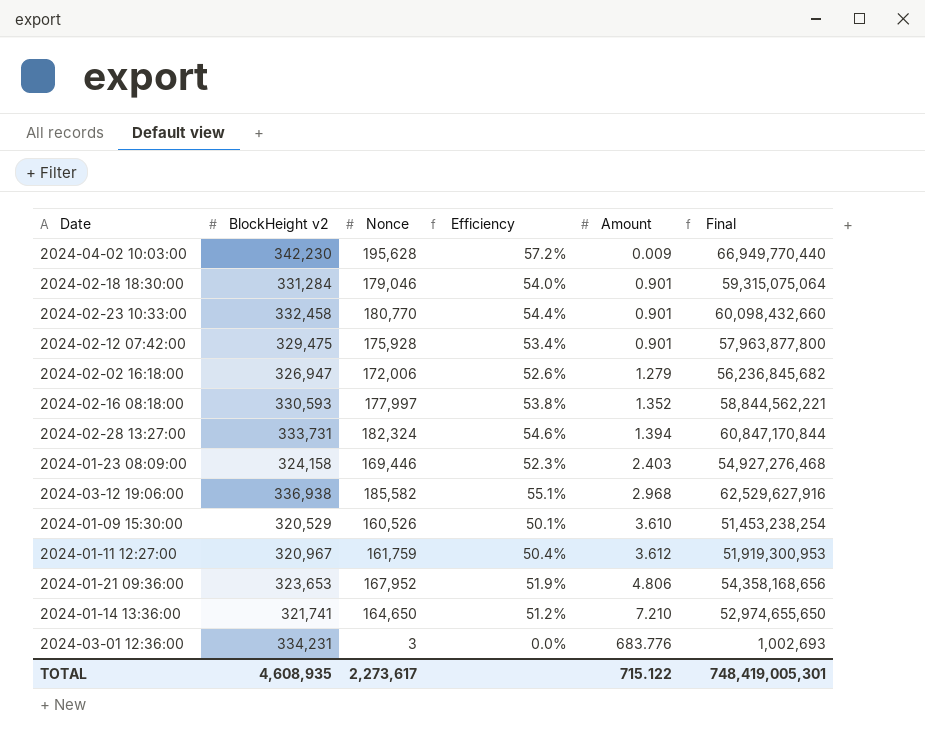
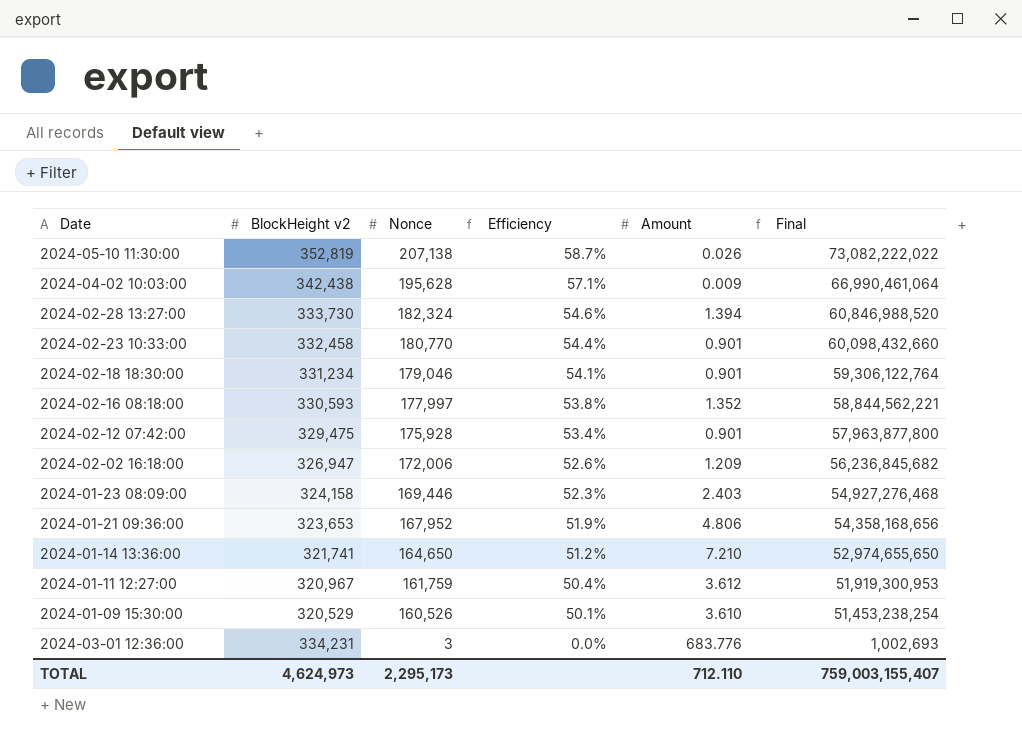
row order: Amount ascending -> Nonce descending
row 2024-03-12 19:06:00: 336,938 | 185,582 | 55.1% | 2.968 | 62,529,627,916 -> none
row 2024-05-10 11:30:00: none -> 352,819 | 207,138 | 58.7% | 0.026 | 73,082,222,022
2024-04-02 10:03:00 | BlockHeight v2: 342,230 -> 342,438
2024-04-02 10:03:00 | Efficiency: 57.2% -> 57.1%
2024-04-02 10:03:00 | Final: 66,949,770,440 -> 66,990,461,064
2024-02-28 13:27:00 | BlockHeight v2: 333,731 -> 333,730
2024-02-28 13:27:00 | Final: 60,847,170,844 -> 60,846,988,520
2024-02-18 18:30:00 | BlockHeight v2: 331,284 -> 331,234
2024-02-18 18:30:00 | Efficiency: 54.0% -> 54.1%
2024-02-18 18:30:00 | Final: 59,315,075,064 -> 59,306,122,764
2024-02-02 16:18:00 | Amount: 1.279 -> 1.209
TOTAL | BlockHeight v2: 4,608,935 -> 4,624,973
TOTAL | Nonce: 2,273,617 -> 2,295,173
TOTAL | Amount: 715.122 -> 712.110
TOTAL | Final: 748,419,005,301 -> 759,003,155,407

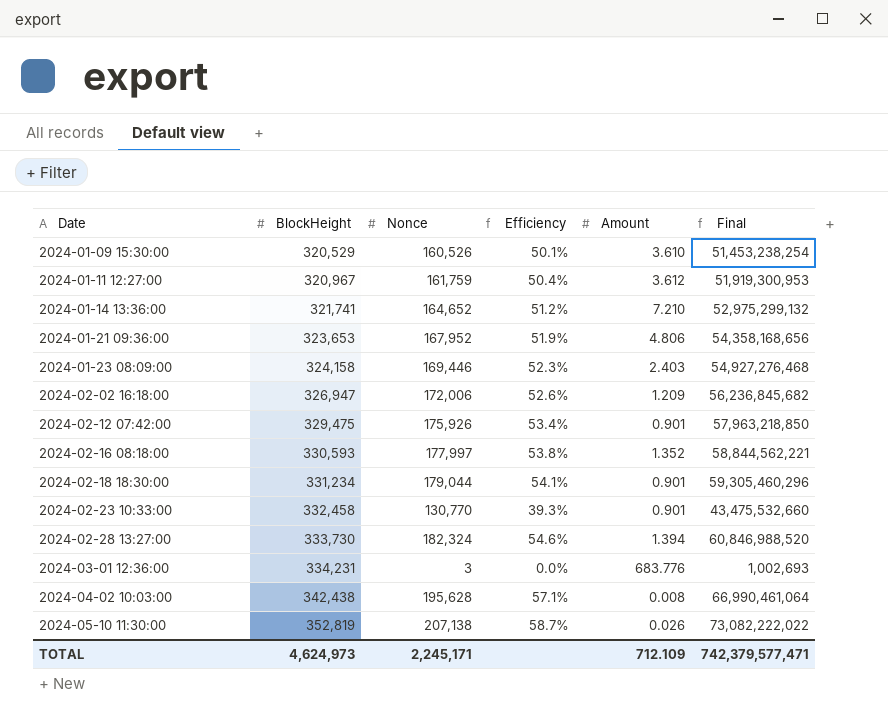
row order: Nonce descending -> Date ascending
column name: BlockHeight v2 -> BlockHeight
2024-01-14 13:36:00 | Nonce: 164,650 -> 164,652
2024-01-14 13:36:00 | Final: 52,974,655,650 -> 52,975,299,132
2024-02-12 07:42:00 | Nonce: 175,928 -> 175,926
2024-02-12 07:42:00 | Final: 57,963,877,800 -> 57,963,218,850
2024-02-18 18:30:00 | Nonce: 179,046 -> 179,044
2024-02-18 18:30:00 | Final: 59,306,122,764 -> 59,305,460,296
2024-02-23 10:33:00 | Nonce: 180,770 -> 130,770
2024-02-23 10:33:00 | Efficiency: 54.4% -> 39.3%
2024-02-23 10:33:00 | Final: 60,098,432,660 -> 43,475,532,660
2024-04-02 10:03:00 | Amount: 0.009 -> 0.008
TOTAL | Nonce: 2,295,173 -> 2,245,171
TOTAL | Amount: 712.110 -> 712.109
TOTAL | Final: 759,003,155,407 -> 742,379,577,471

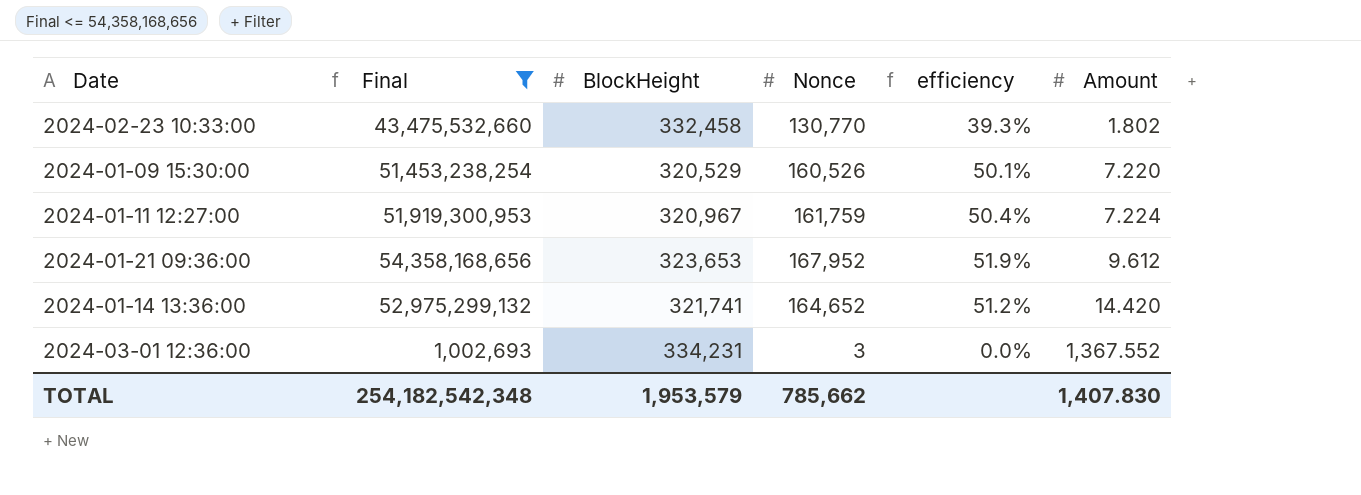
filter: none -> Final <= 54,358,168,656
row order: Date ascending -> Amount ascending
column Final | position: 6 -> 2
column name: Efficiency -> efficiency
2024-02-23 10:33:00 | Amount: 0.901 -> 1.802
2024-01-09 15:30:00 | Amount: 3.610 -> 7.220
2024-01-11 12:27:00 | Amount: 3.612 -> 7.224
2024-01-21 09:36:00 | Amount: 4.806 -> 9.612
2024-01-14 13:36:00 | Amount: 7.210 -> 14.420
2024-03-01 12:36:00 | Amount: 683.776 -> 1,367.552
TOTAL | Final: 742,379,577,471 -> 254,182,542,348
TOTAL | BlockHeight: 4,624,973 -> 1,953,579
TOTAL | Nonce: 2,245,171 -> 785,662
TOTAL | Amount: 712.109 -> 1,407.830

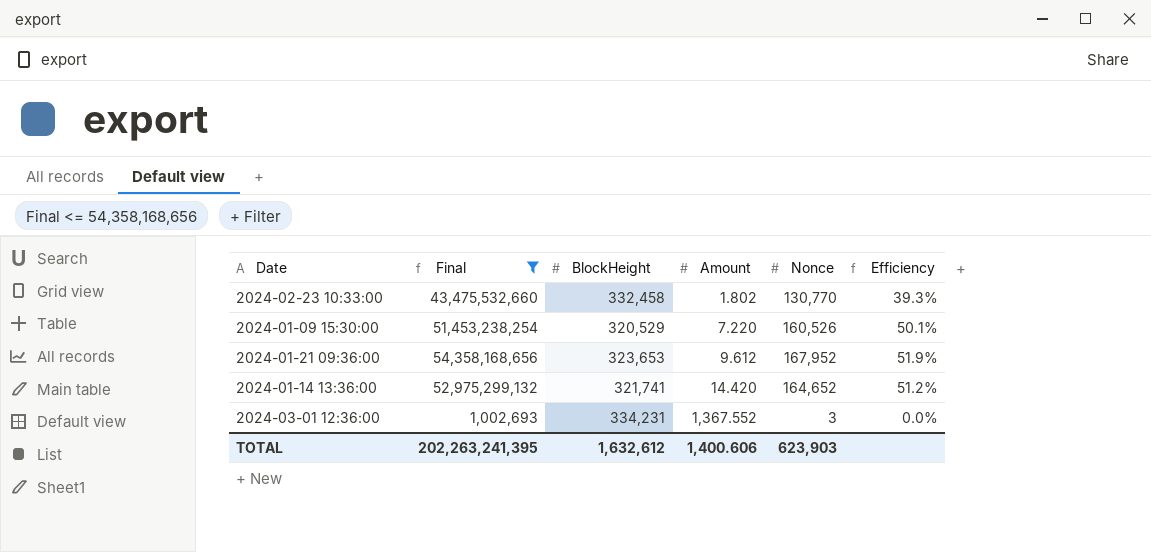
column Amount | position: 6 -> 4
column name: efficiency -> Efficiency
row 2024-01-11 12:27:00: 51,919,300,953 | 320,967 | 161,759 | 50.4% | 7.224 -> none
TOTAL | Final: 254,182,542,348 -> 202,263,241,395
TOTAL | BlockHeight: 1,953,579 -> 1,632,612
TOTAL | Amount: 1,407.830 -> 1,400.606
TOTAL | Nonce: 785,662 -> 623,903

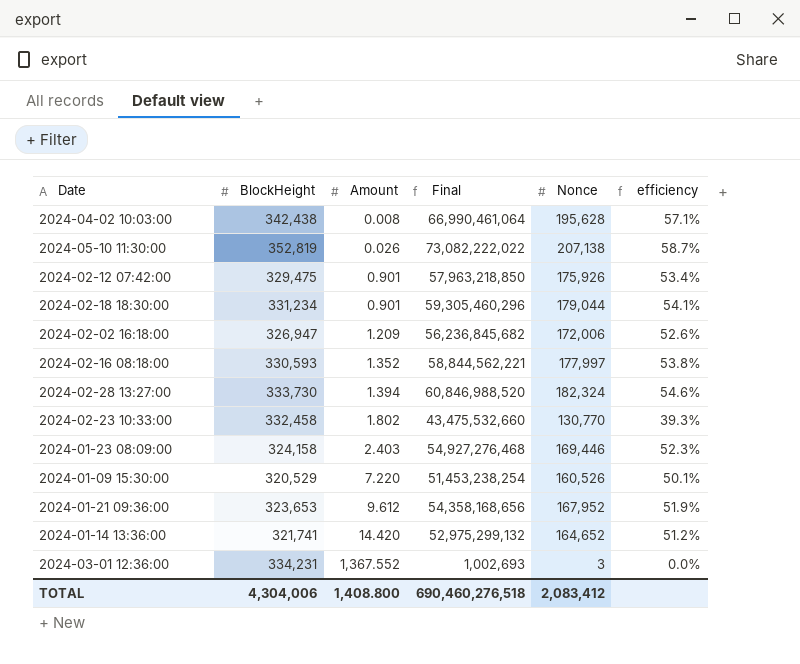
filter: Final <= 54,358,168,656 -> none
column Final | position: 2 -> 4
column name: Efficiency -> efficiency
TOTAL | BlockHeight: 1,632,612 -> 4,304,006
TOTAL | Amount: 1,400.606 -> 1,408.800
TOTAL | Final: 202,263,241,395 -> 690,460,276,518
TOTAL | Nonce: 623,903 -> 2,083,412

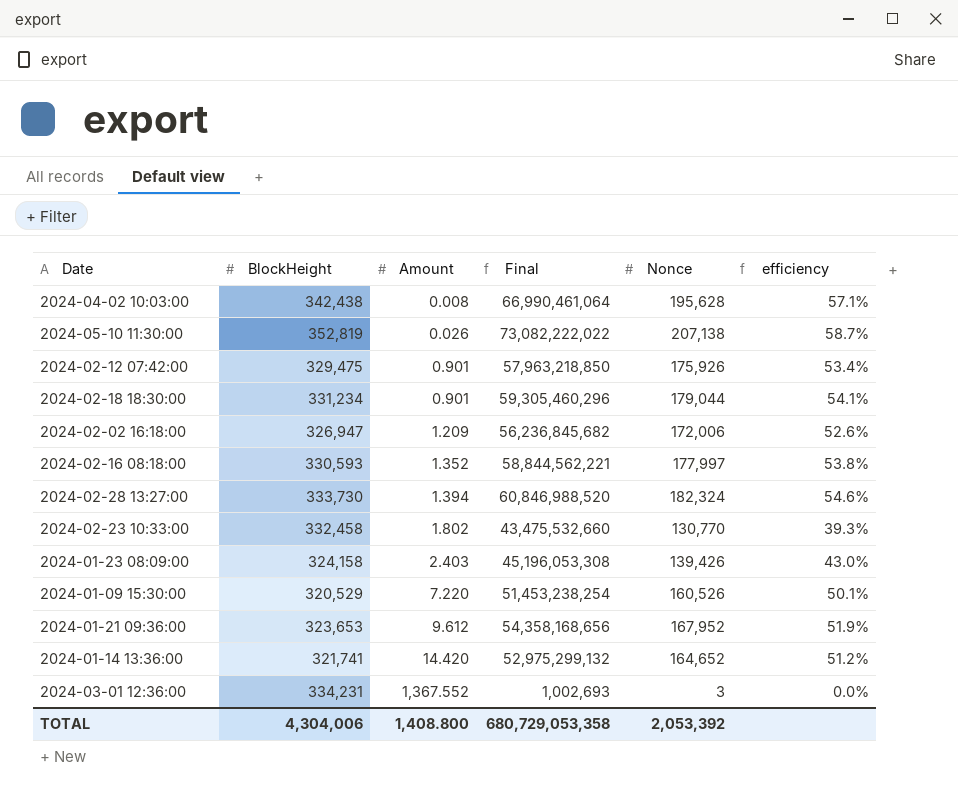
2024-01-23 08:09:00 | Final: 54,927,276,468 -> 45,196,053,308
2024-01-23 08:09:00 | Nonce: 169,446 -> 139,426
2024-01-23 08:09:00 | efficiency: 52.3% -> 43.0%
TOTAL | Final: 690,460,276,518 -> 680,729,053,358
TOTAL | Nonce: 2,083,412 -> 2,053,392

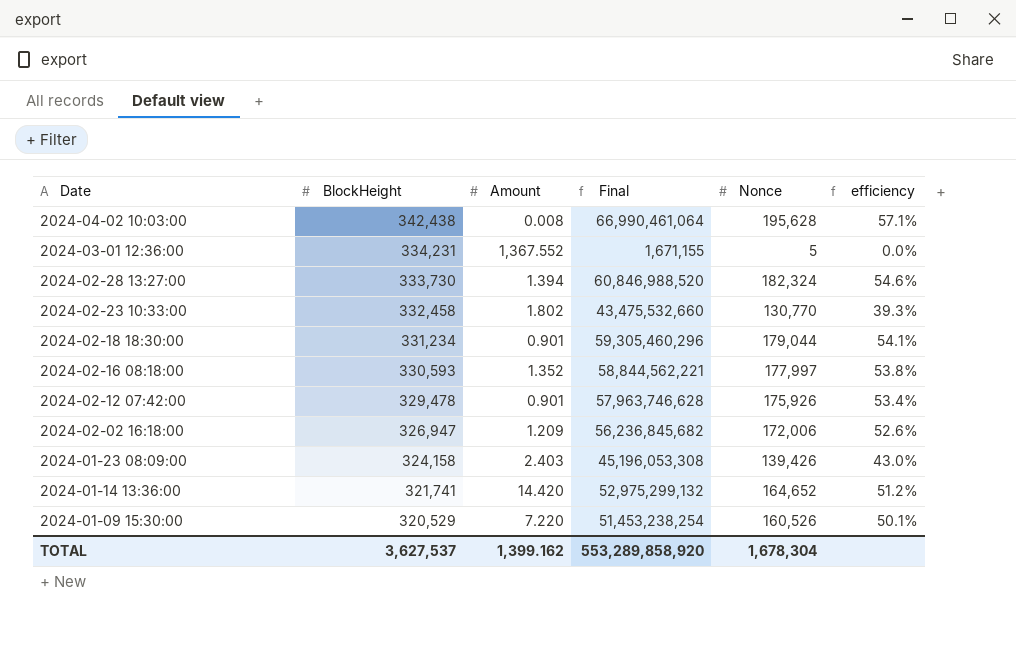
row order: Amount ascending -> Date descending
row 2024-05-10 11:30:00: 352,819 | 0.026 | 73,082,222,022 | 207,138 | 58.7% -> none
row 2024-01-21 09:36:00: 323,653 | 9.612 | 54,358,168,656 | 167,952 | 51.9% -> none
2024-03-01 12:36:00 | Final: 1,002,693 -> 1,671,155
2024-03-01 12:36:00 | Nonce: 3 -> 5
2024-02-12 07:42:00 | BlockHeight: 329,475 -> 329,478
2024-02-12 07:42:00 | Final: 57,963,218,850 -> 57,963,746,628
TOTAL | BlockHeight: 4,304,006 -> 3,627,537
TOTAL | Amount: 1,408.800 -> 1,399.162
TOTAL | Final: 680,729,053,358 -> 553,289,858,920
TOTAL | Nonce: 2,053,392 -> 1,678,304

